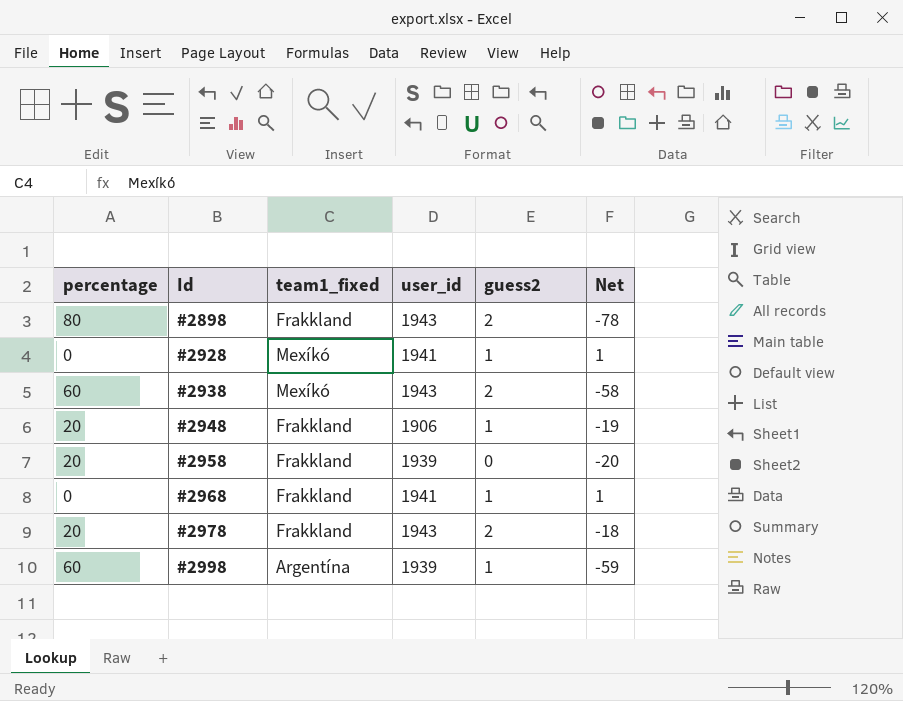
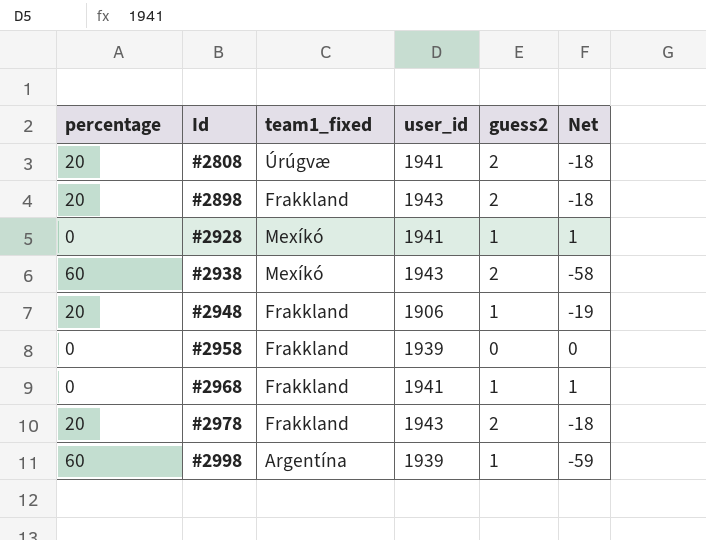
row #2808: none -> 20 | Úrúgvæ | 1941 | 2 | -18
#2898 | percentage: 80 -> 20
#2898 | Net: -78 -> -18
#2958 | percentage: 20 -> 0
#2958 | Net: -20 -> 0

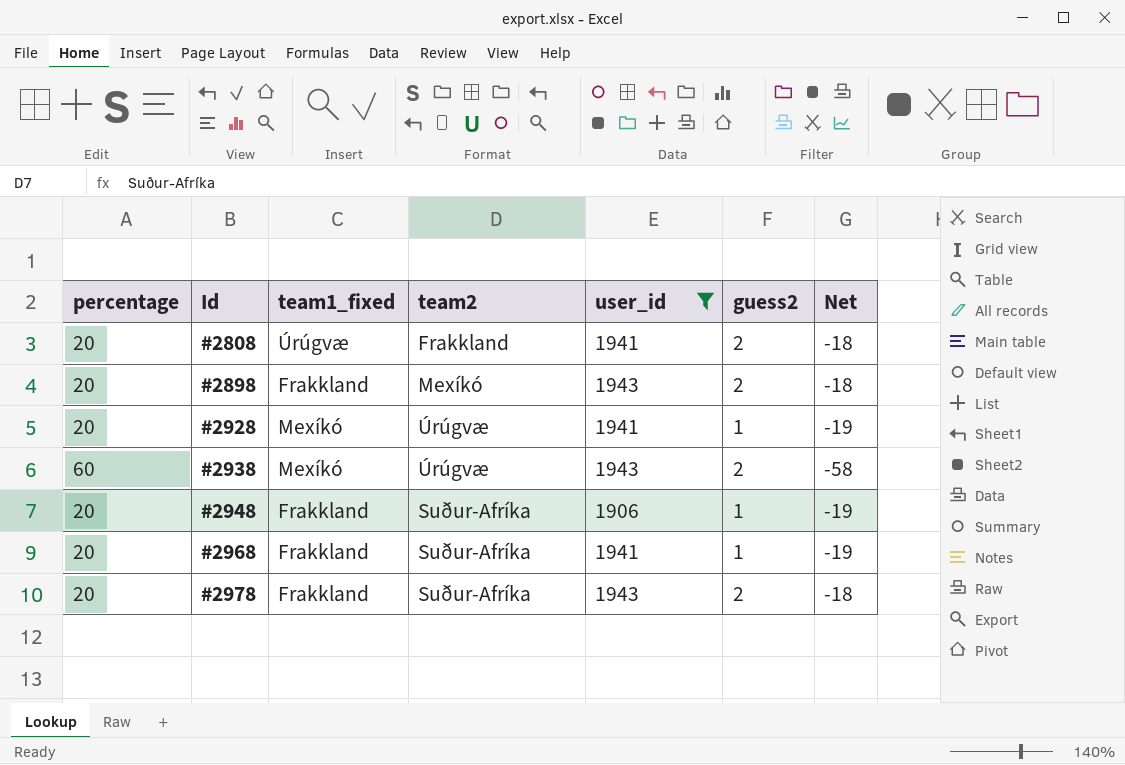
filter: none -> user_id != 1939
column team2 | position: none -> 4
#2928 | percentage: 0 -> 20
#2928 | Net: 1 -> -19
#2968 | percentage: 0 -> 20
#2968 | Net: 1 -> -19

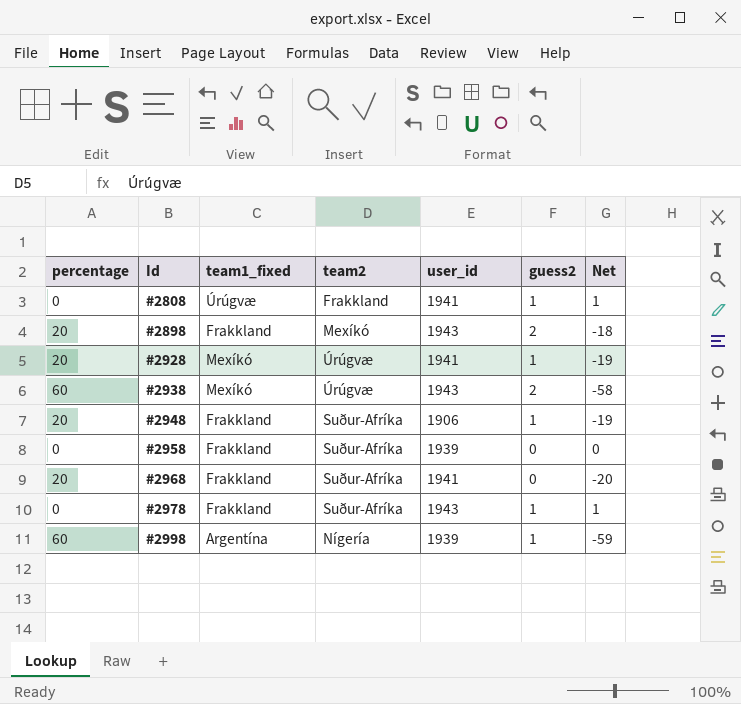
filter: user_id != 1939 -> none
#2808 | percentage: 20 -> 0
#2808 | guess2: 2 -> 1
#2808 | Net: -18 -> 1
#2968 | guess2: 1 -> 0
#2968 | Net: -19 -> -20
#2978 | percentage: 20 -> 0
#2978 | guess2: 2 -> 1
#2978 | Net: -18 -> 1

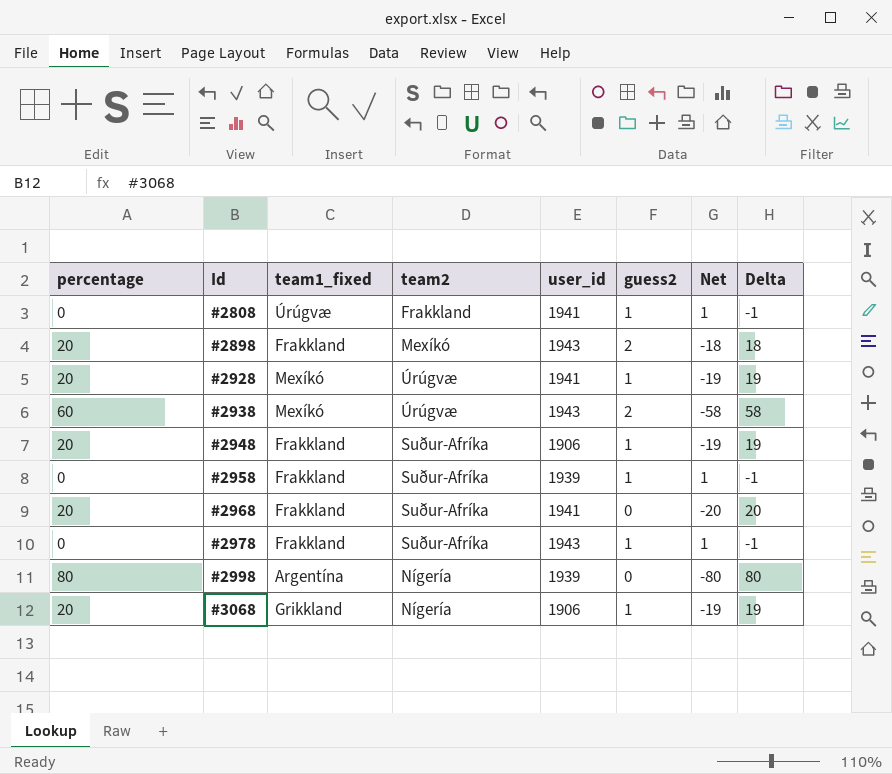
column Delta | formula: none -> [percentage] - [guess2]
#2958 | guess2: 0 -> 1
#2958 | Net: 0 -> 1
#2998 | percentage: 60 -> 80
#2998 | guess2: 1 -> 0
#2998 | Net: -59 -> -80
row #3068: none -> 20 | Grikkland | Nígería | 1906 | 1 | -19 | 19

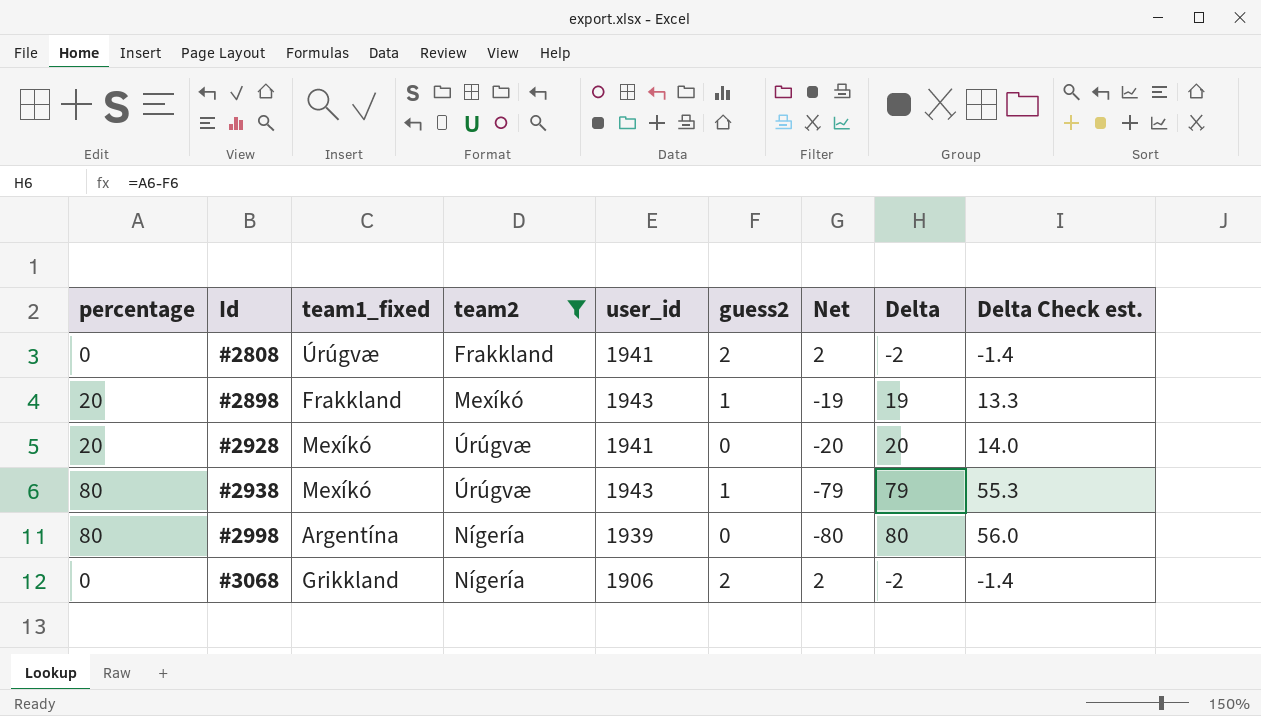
filter: none -> team2 != Suður-Afríka
column Delta Check est. | formula: none -> [Delta] * 0.7
#2808 | guess2: 1 -> 2
#2808 | Net: 1 -> 2
#2808 | Delta: -1 -> -2
#2898 | guess2: 2 -> 1
#2898 | Net: -18 -> -19
#2898 | Delta: 18 -> 19
#2928 | guess2: 1 -> 0
#2928 | Net: -19 -> -20
#2928 | Delta: 19 -> 20
#2938 | percentage: 60 -> 80
#2938 | guess2: 2 -> 1
#2938 | Net: -58 -> -79
#2938 | Delta: 58 -> 79
#3068 | percentage: 20 -> 0
#3068 | guess2: 1 -> 2
#3068 | Net: -19 -> 2
#3068 | Delta: 19 -> -2

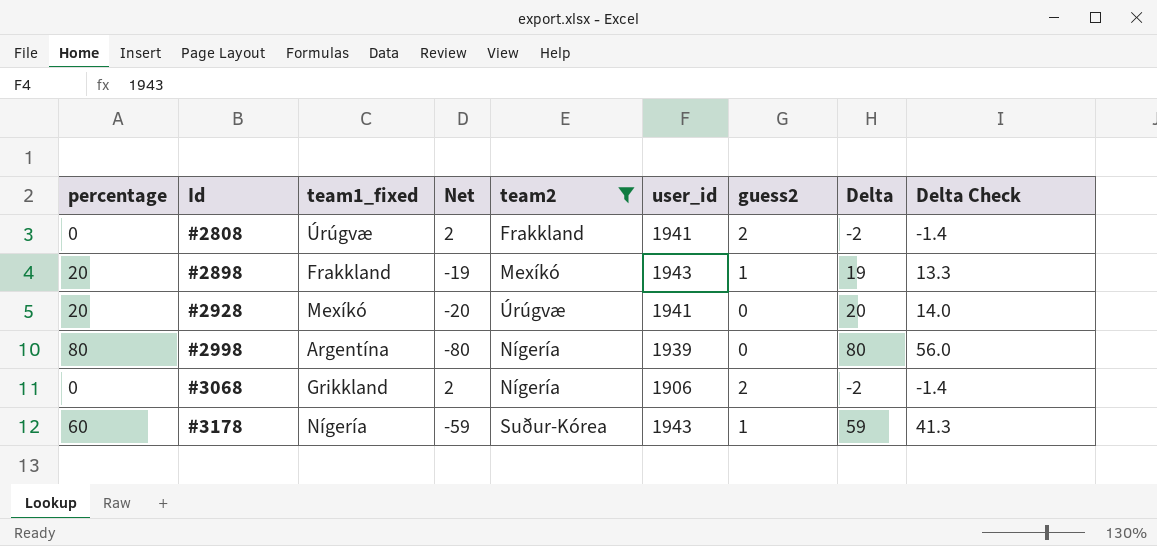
column Net | position: 7 -> 4
column name: Delta Check est. -> Delta Check
row #2938: 80 | Mexíkó | Úrúgvæ | 1943 | 1 | -79 | 79 | 55.3 -> none
row #3178: none -> 60 | Nígería | -59 | Suður-Kórea | 1943 | 1 | 59 | 41.3

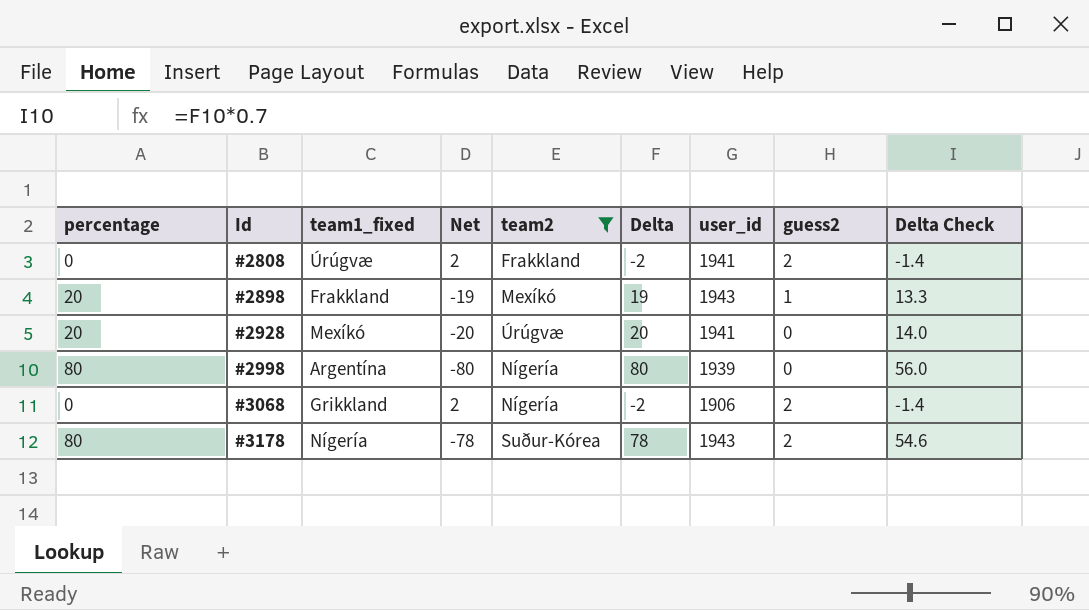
column Delta | position: 8 -> 6
#3178 | percentage: 60 -> 80
#3178 | Net: -59 -> -78
#3178 | Delta: 59 -> 78
#3178 | guess2: 1 -> 2
#3178 | Delta Check: 41.3 -> 54.6

